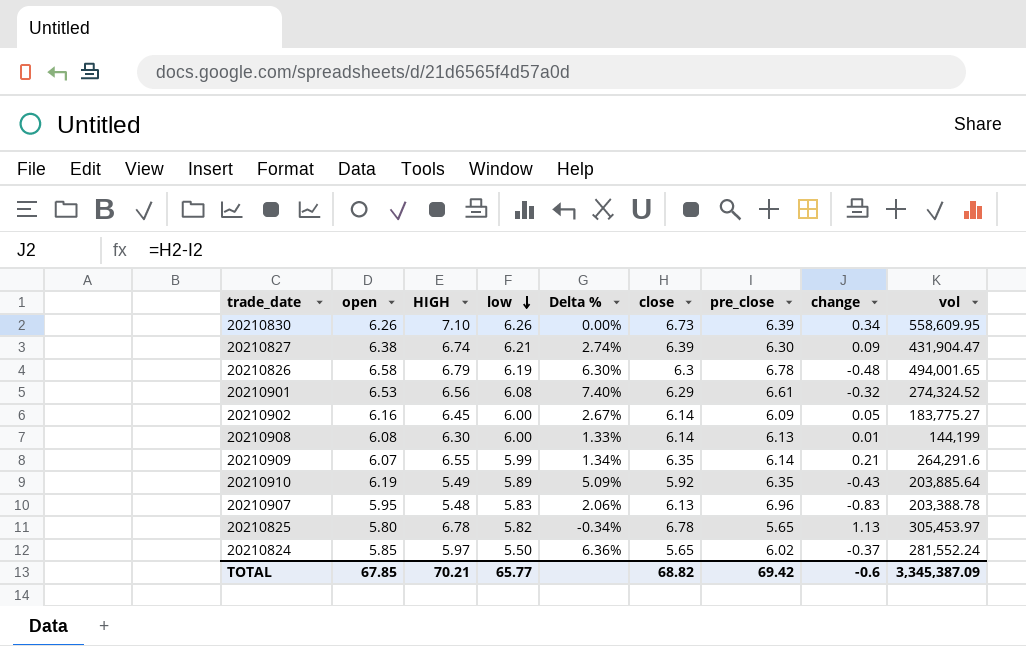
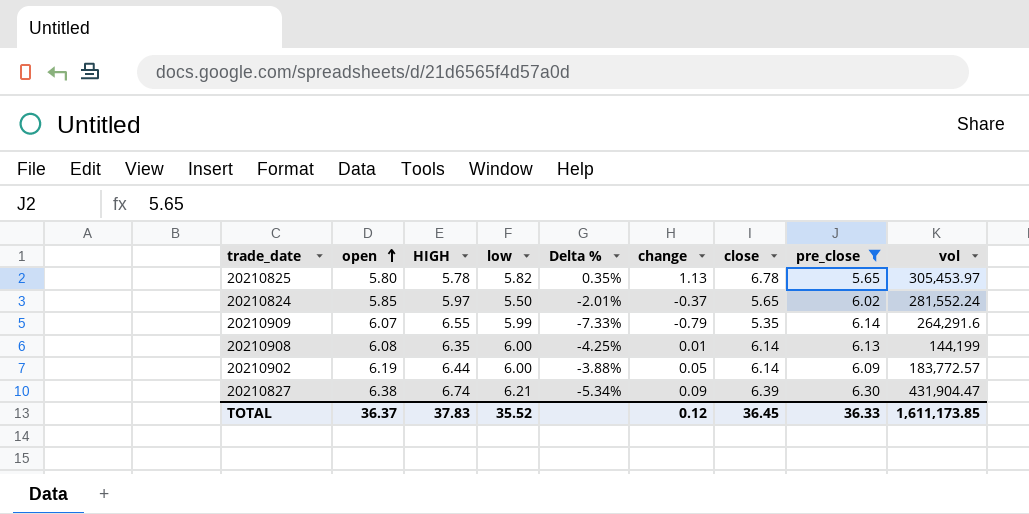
filter: none -> pre_close <= 6.30
row order: low descending -> open ascending
column Delta % | formula: ([open] - [low]) / [low] -> ([open] - [HIGH]) / [HIGH]
column change | position: 8 -> 6
20210825 | HIGH: 6.78 -> 5.78
20210909 | change: 0.21 -> -0.79
20210909 | close: 6.35 -> 5.35
20210908 | HIGH: 6.30 -> 6.35
20210902 | open: 6.16 -> 6.19
20210902 | HIGH: 6.45 -> 6.44
20210902 | vol: 183,775.27 -> 183,772.57
TOTAL | open: 67.85 -> 36.37
TOTAL | HIGH: 70.21 -> 37.83
TOTAL | low: 65.77 -> 35.52
TOTAL | change: -0.6 -> 0.12
TOTAL | close: 68.82 -> 36.45
TOTAL | pre_close: 69.42 -> 36.33
TOTAL | vol: 3,345,387.09 -> 1,611,173.85

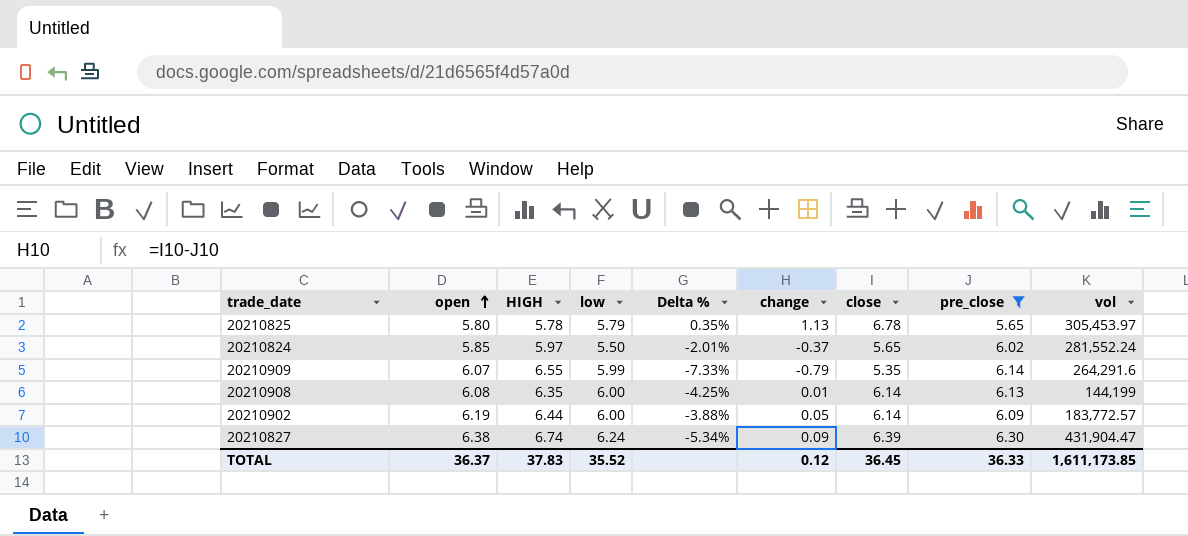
20210825 | low: 5.82 -> 5.79
20210827 | low: 6.21 -> 6.24

